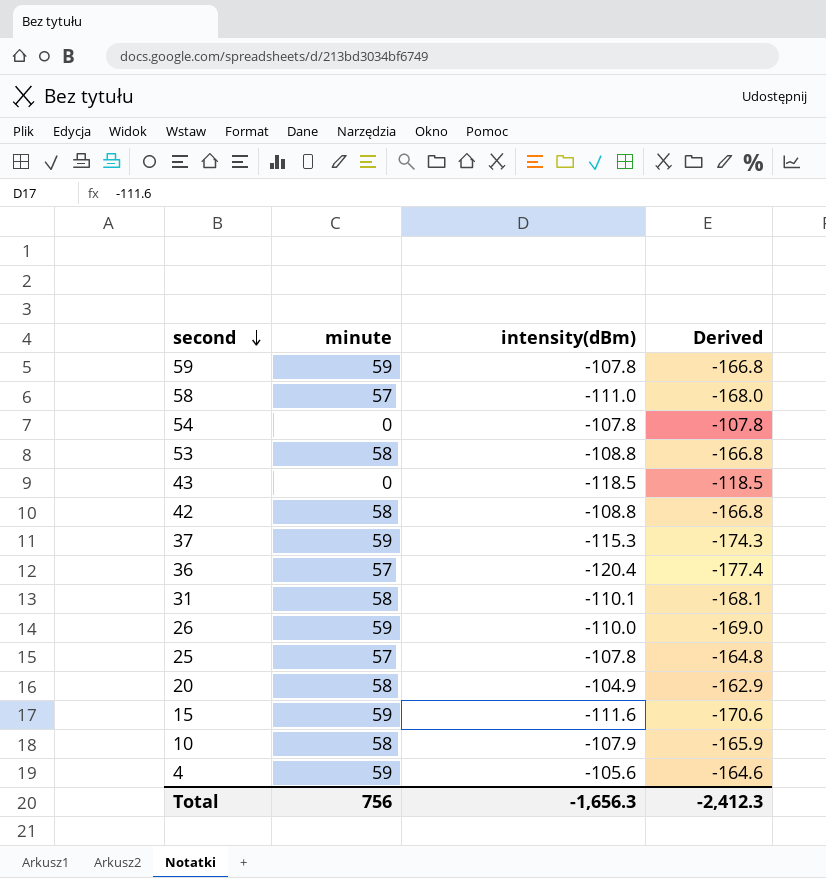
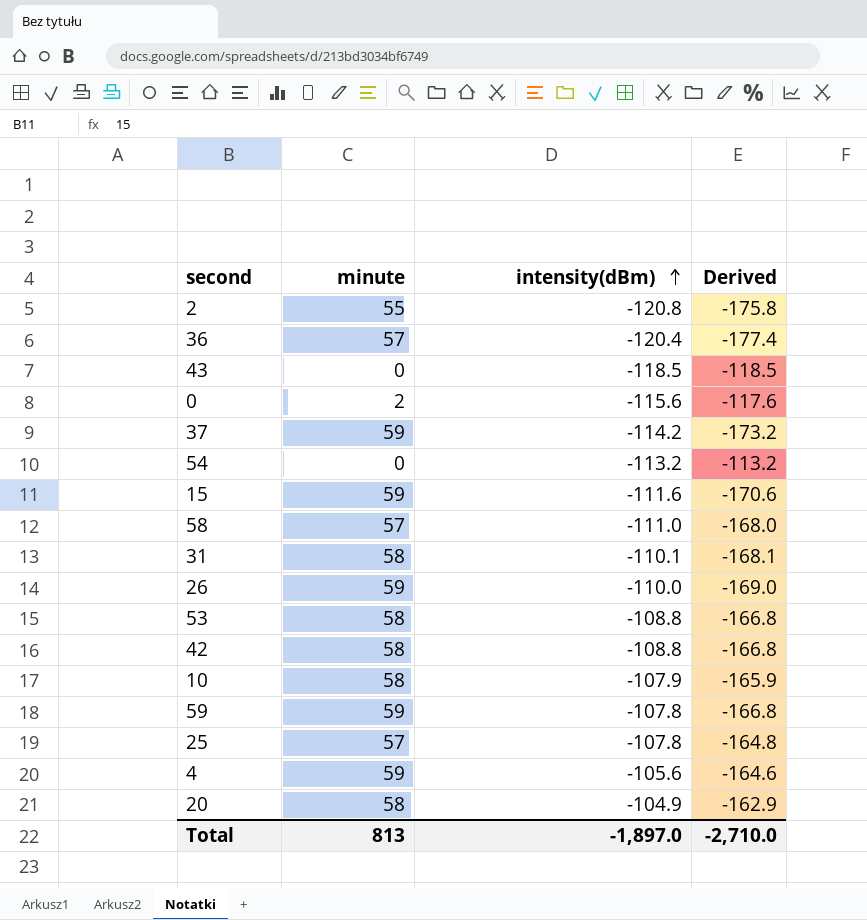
row order: second descending -> intensity(dBm) ascending
row 2: none -> 55 | -120.8 | -175.8
row 0: none -> 2 | -115.6 | -117.6
37 | intensity(dBm): -115.3 -> -114.2
37 | Derived: -174.3 -> -173.2
54 | intensity(dBm): -107.8 -> -113.2
54 | Derived: -107.8 -> -113.2
Total | minute: 756 -> 813
Total | intensity(dBm): -1,656.3 -> -1,897.0
Total | Derived: -2,412.3 -> -2,710.0

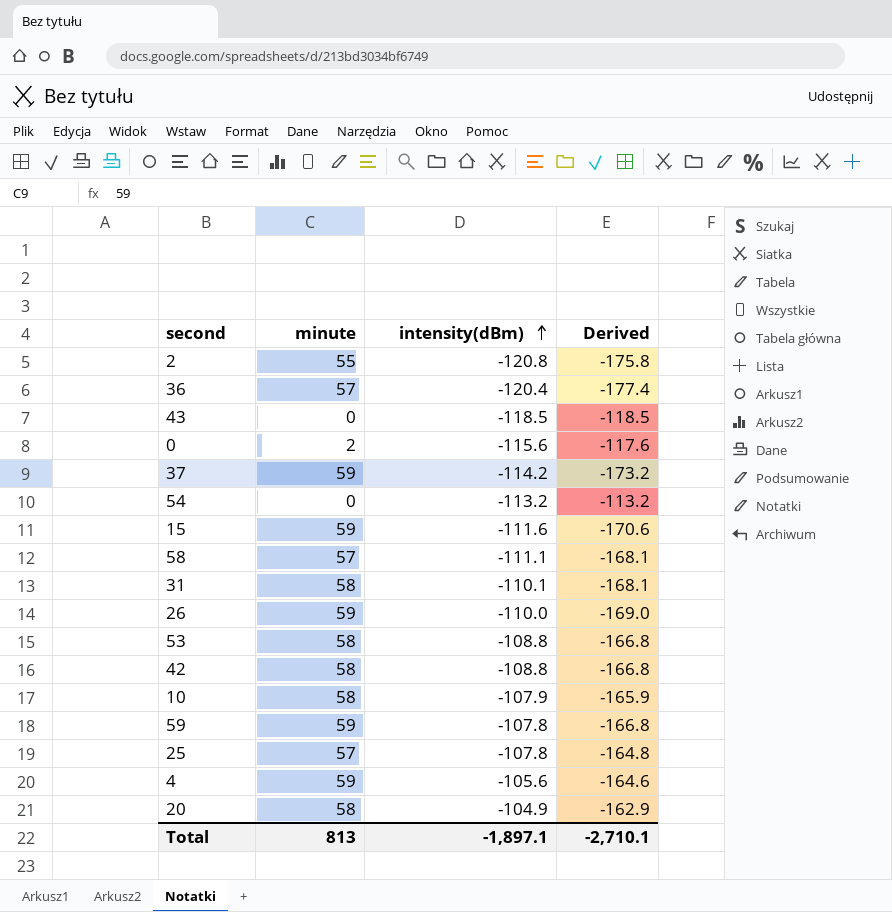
58 | intensity(dBm): -111.0 -> -111.1
58 | Derived: -168.0 -> -168.1
Total | intensity(dBm): -1,897.0 -> -1,897.1
Total | Derived: -2,710.0 -> -2,710.1

